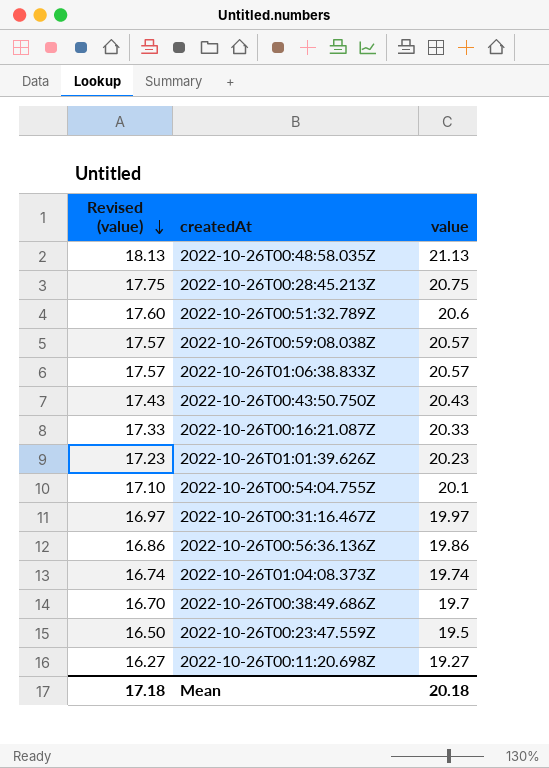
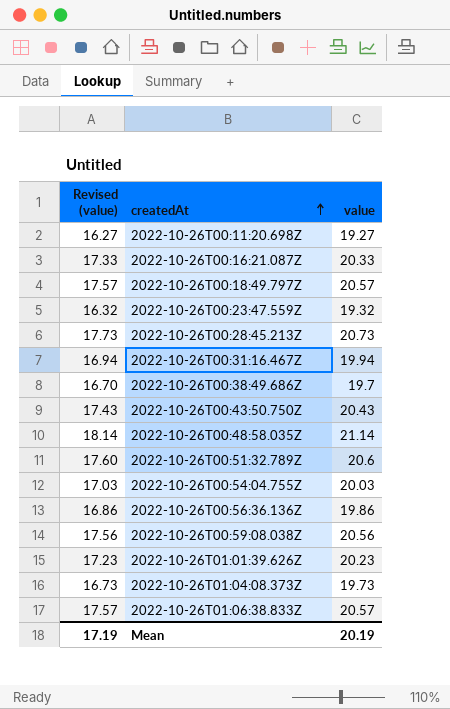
row order: Revised (value) descending -> createdAt ascending
row 2022-10-26T00:18:49.797Z: none -> 17.57 | 20.57
2022-10-26T00:23:47.559Z | Revised (value): 16.50 -> 16.32
2022-10-26T00:23:47.559Z | value: 19.5 -> 19.32
2022-10-26T00:28:45.213Z | Revised (value): 17.75 -> 17.73
2022-10-26T00:28:45.213Z | value: 20.75 -> 20.73
2022-10-26T00:31:16.467Z | Revised (value): 16.97 -> 16.94
2022-10-26T00:31:16.467Z | value: 19.97 -> 19.94
2022-10-26T00:48:58.035Z | Revised (value): 18.13 -> 18.14
2022-10-26T00:48:58.035Z | value: 21.13 -> 21.14
2022-10-26T00:54:04.755Z | Revised (value): 17.10 -> 17.03
2022-10-26T00:54:04.755Z | value: 20.1 -> 20.03
2022-10-26T00:59:08.038Z | Revised (value): 17.57 -> 17.56
2022-10-26T00:59:08.038Z | value: 20.57 -> 20.56
2022-10-26T01:04:08.373Z | Revised (value): 16.74 -> 16.73
2022-10-26T01:04:08.373Z | value: 19.74 -> 19.73
Mean | Revised (value): 17.18 -> 17.19
Mean | value: 20.18 -> 20.19

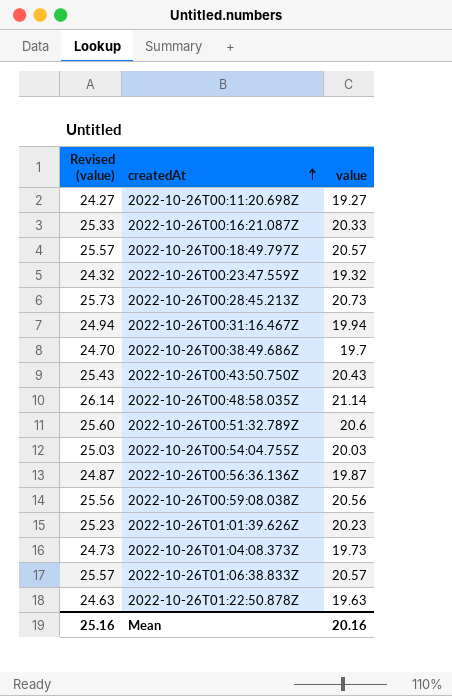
column Revised (value) | formula: [value] - 3 -> [value] + 5
2022-10-26T00:56:36.136Z | value: 19.86 -> 19.87
row 2022-10-26T01:22:50.878Z: none -> 24.63 | 19.63
Mean | Revised (value): 17.19 -> 25.16
Mean | value: 20.19 -> 20.16

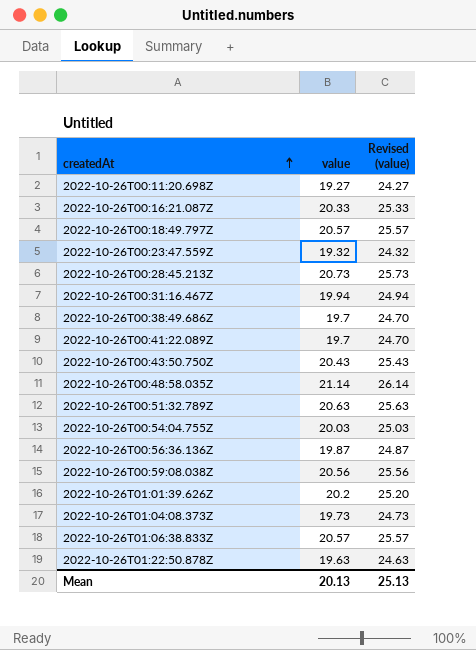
column Revised (value) | position: 1 -> 3
row 2022-10-26T00:41:22.089Z: none -> 19.7 | 24.70
2022-10-26T00:51:32.789Z | value: 20.6 -> 20.63
2022-10-26T00:51:32.789Z | Revised (value): 25.60 -> 25.63
2022-10-26T01:01:39.626Z | value: 20.23 -> 20.2
2022-10-26T01:01:39.626Z | Revised (value): 25.23 -> 25.20
Mean | value: 20.16 -> 20.13
Mean | Revised (value): 25.16 -> 25.13

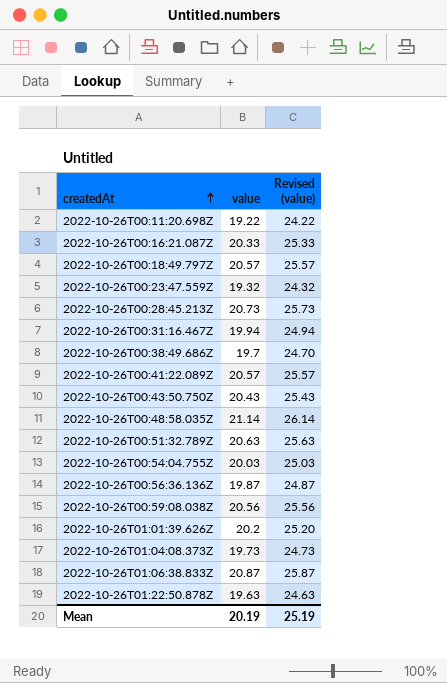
2022-10-26T00:11:20.698Z | value: 19.27 -> 19.22
2022-10-26T00:11:20.698Z | Revised (value): 24.27 -> 24.22
2022-10-26T00:41:22.089Z | value: 19.7 -> 20.57
2022-10-26T00:41:22.089Z | Revised (value): 24.70 -> 25.57
2022-10-26T01:06:38.833Z | value: 20.57 -> 20.87
2022-10-26T01:06:38.833Z | Revised (value): 25.57 -> 25.87
Mean | value: 20.13 -> 20.19
Mean | Revised (value): 25.13 -> 25.19

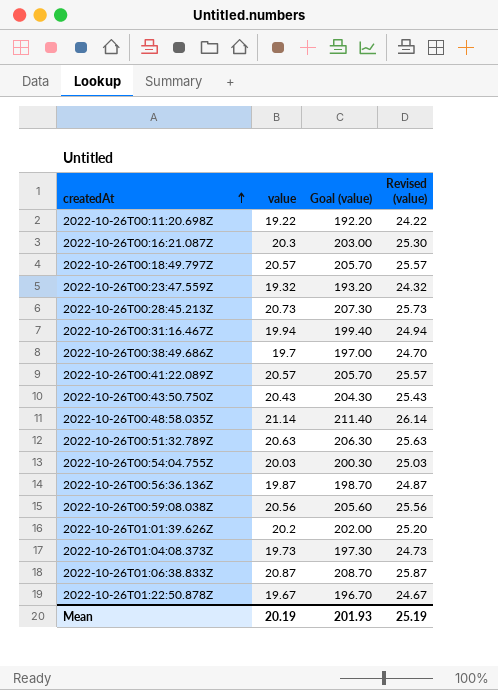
column Goal (value) | formula: none -> [value] * 10
2022-10-26T00:16:21.087Z | value: 20.33 -> 20.3
2022-10-26T00:16:21.087Z | Revised (value): 25.33 -> 25.30
2022-10-26T01:22:50.878Z | value: 19.63 -> 19.67
2022-10-26T01:22:50.878Z | Revised (value): 24.63 -> 24.67

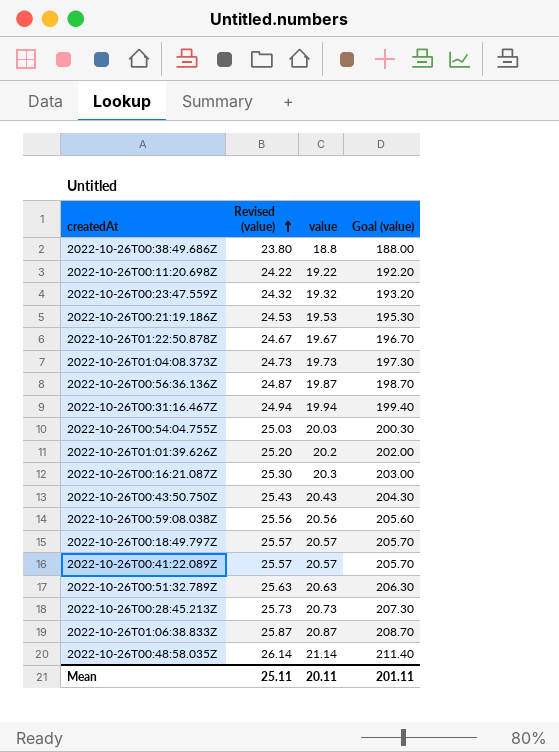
row order: createdAt ascending -> Revised (value) ascending
column Revised (value) | position: 4 -> 2
2022-10-26T00:38:49.686Z | Revised (value): 24.70 -> 23.80
2022-10-26T00:38:49.686Z | value: 19.7 -> 18.8
2022-10-26T00:38:49.686Z | Goal (value): 197.00 -> 188.00
row 2022-10-26T00:21:19.186Z: none -> 24.53 | 19.53 | 195.30
Mean | Revised (value): 25.19 -> 25.11
Mean | value: 20.19 -> 20.11
Mean | Goal (value): 201.93 -> 201.11

